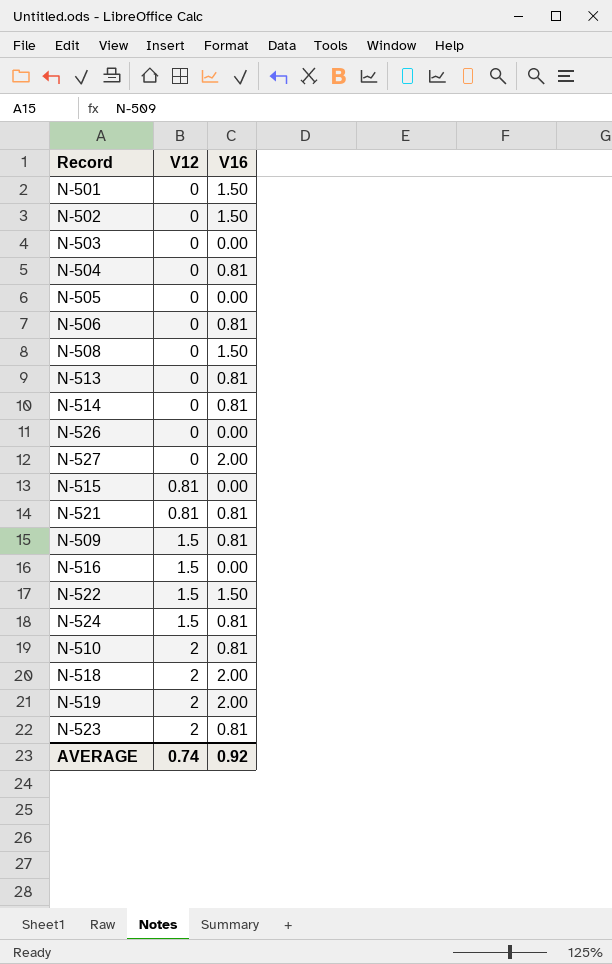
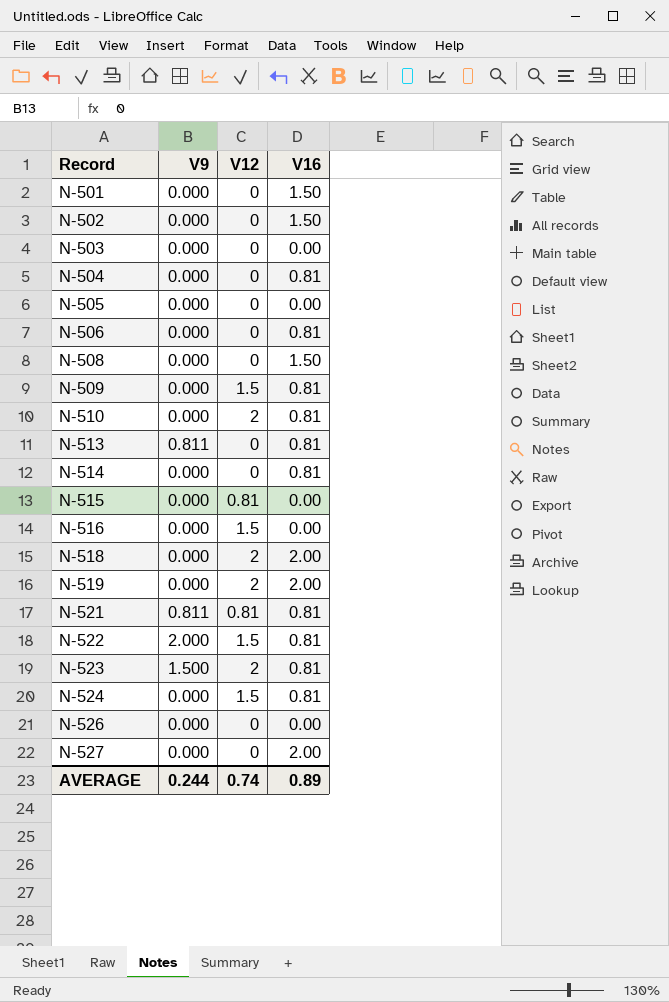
row order: V12 ascending -> Record ascending
column V9 | position: none -> 2
N-522 | V16: 1.50 -> 0.81
AVERAGE | V16: 0.92 -> 0.89

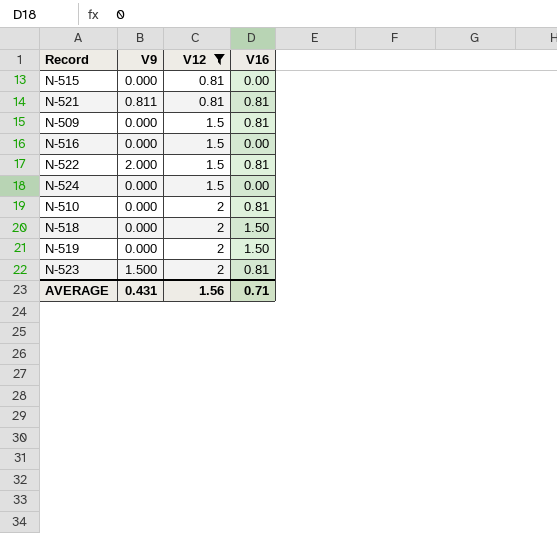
filter: none -> V12 != 0
row order: Record ascending -> V12 ascending
N-524 | V16: 0.81 -> 0.00
N-518 | V16: 2.00 -> 1.50
N-519 | V16: 2.00 -> 1.50
AVERAGE | V9: 0.244 -> 0.431
AVERAGE | V12: 0.74 -> 1.56
AVERAGE | V16: 0.89 -> 0.71

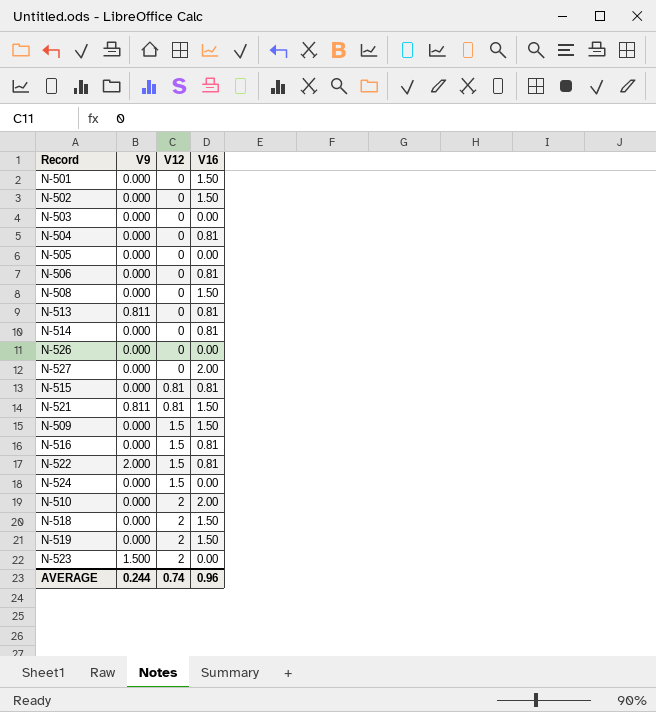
filter: V12 != 0 -> none
N-515 | V16: 0.00 -> 0.81
N-521 | V16: 0.81 -> 1.50
N-509 | V16: 0.81 -> 1.50
N-516 | V16: 0.00 -> 0.81
N-510 | V16: 0.81 -> 2.00
N-523 | V16: 0.81 -> 0.00
AVERAGE | V9: 0.431 -> 0.244
AVERAGE | V12: 1.56 -> 0.74
AVERAGE | V16: 0.71 -> 0.96

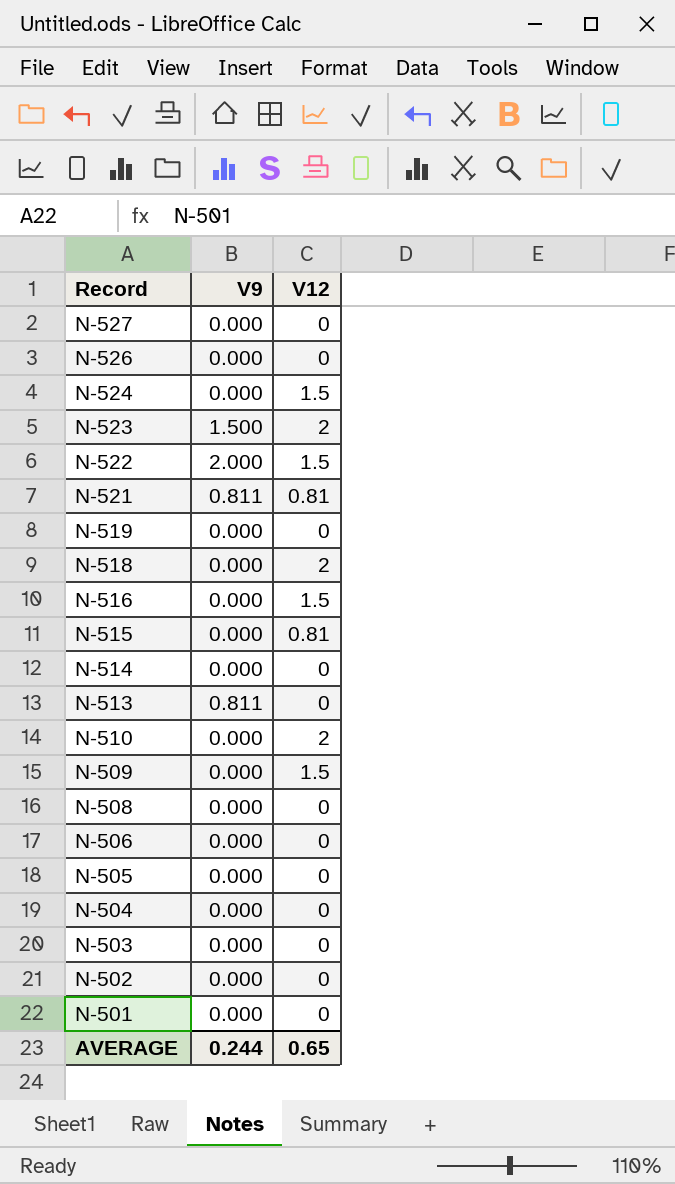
row order: V12 ascending -> Record descending
column V16 | position: 4 -> none
N-519 | V12: 2 -> 0
AVERAGE | V12: 0.74 -> 0.65

